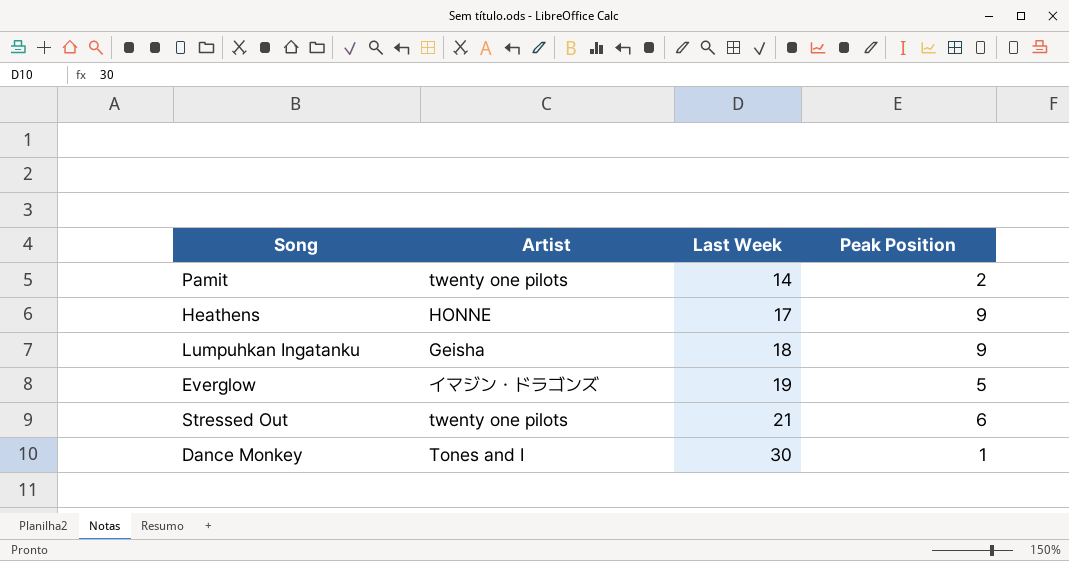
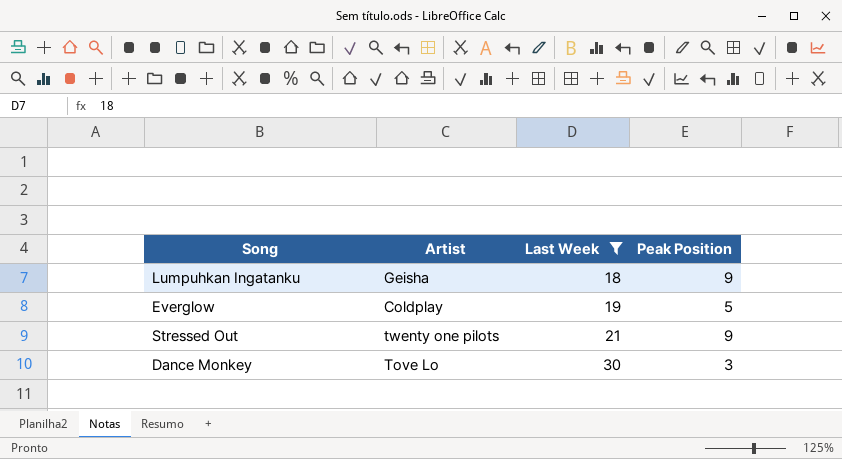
filter: none -> Last Week >= 18
Everglow | Artist: イマジン・ドラゴンズ -> Coldplay
Stressed Out | Peak Position: 6 -> 9
Dance Monkey | Artist: Tones and I -> Tove Lo
Dance Monkey | Peak Position: 1 -> 3

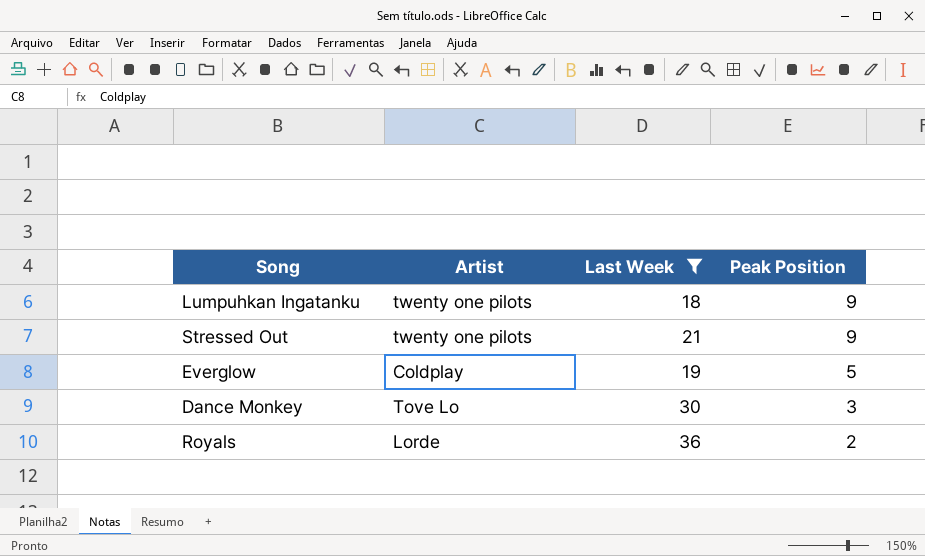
row order: Last Week ascending -> Peak Position descending
Lumpuhkan Ingatanku | Artist: Geisha -> twenty one pilots
row Royals: none -> Lorde | 36 | 2

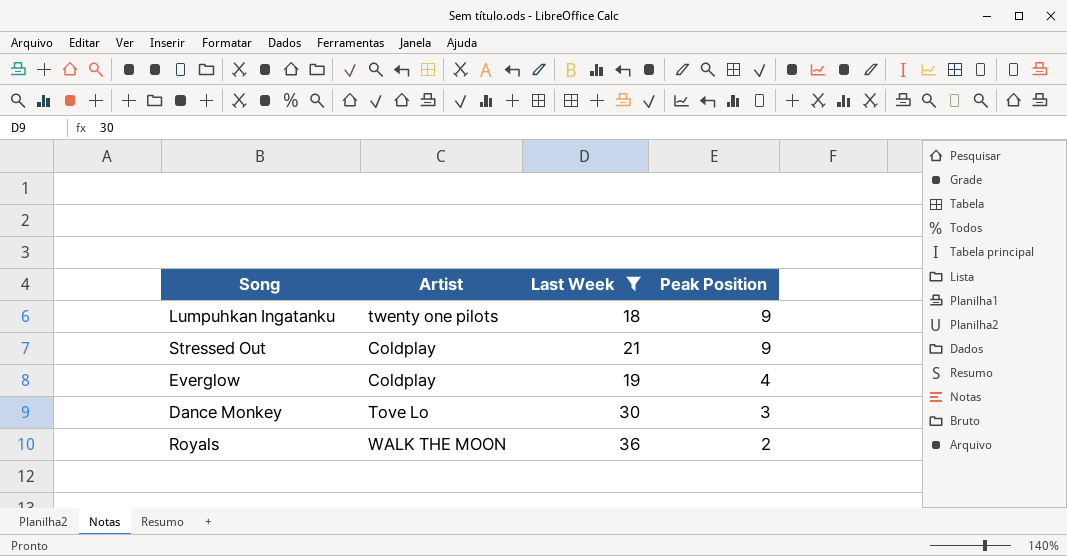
Stressed Out | Artist: twenty one pilots -> Coldplay
Everglow | Peak Position: 5 -> 4
Royals | Artist: Lorde -> WALK THE MOON

